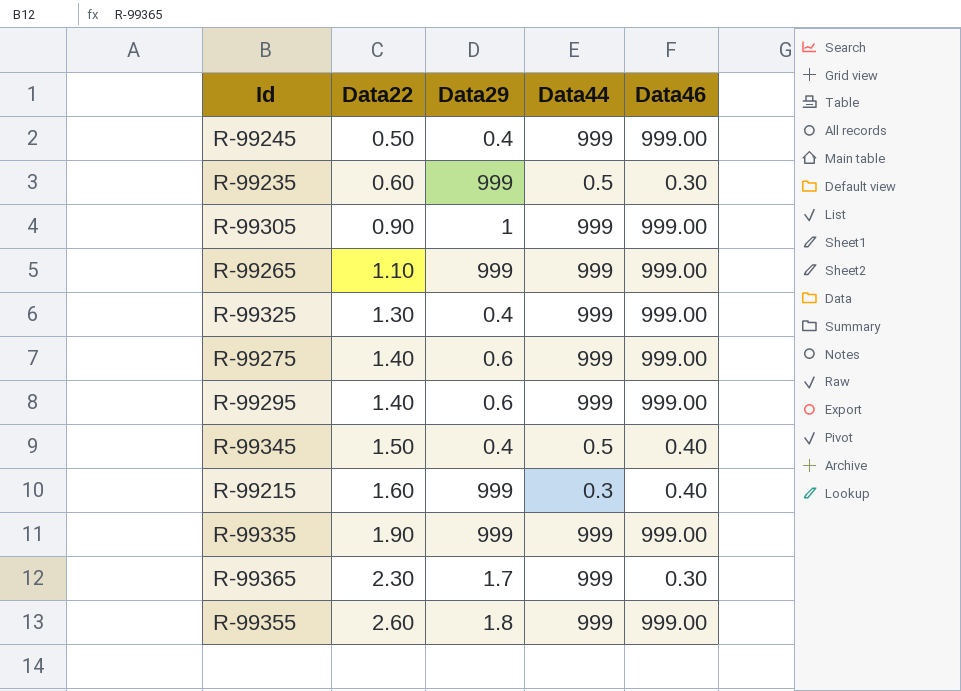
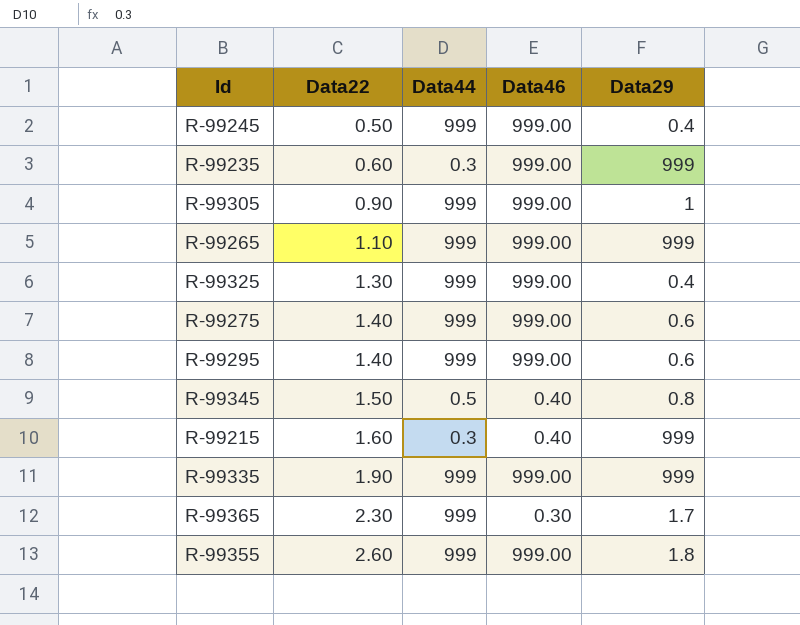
column Data29 | position: 3 -> 5
R-99235 | Data44: 0.5 -> 0.3
R-99235 | Data46: 0.30 -> 999.00
R-99345 | Data29: 0.4 -> 0.8

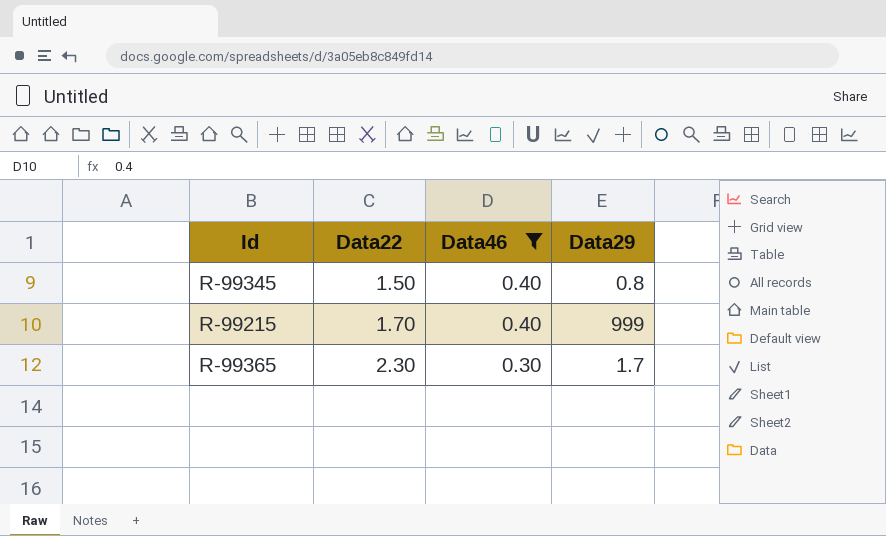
filter: none -> Data46 != 999.00
column Data44 | position: 3 -> none
R-99215 | Data22: 1.60 -> 1.70

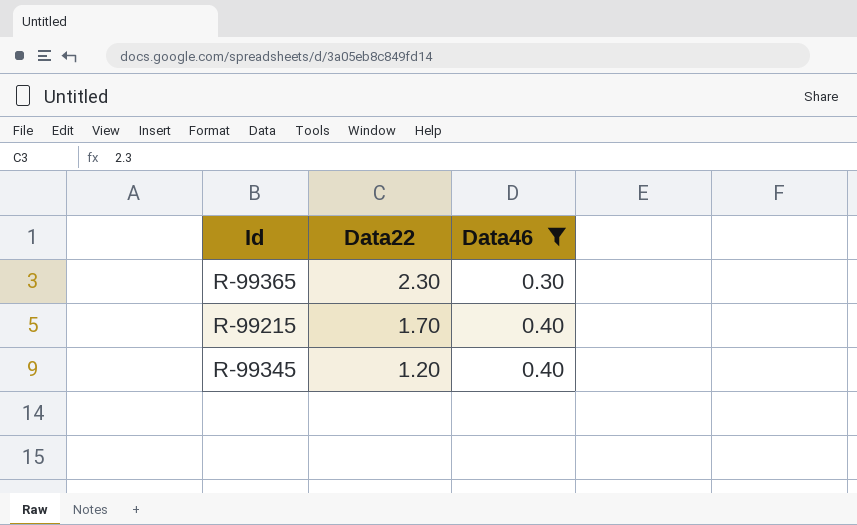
row order: Data22 ascending -> Data22 descending
column Data29 | position: 4 -> none
R-99345 | Data22: 1.50 -> 1.20

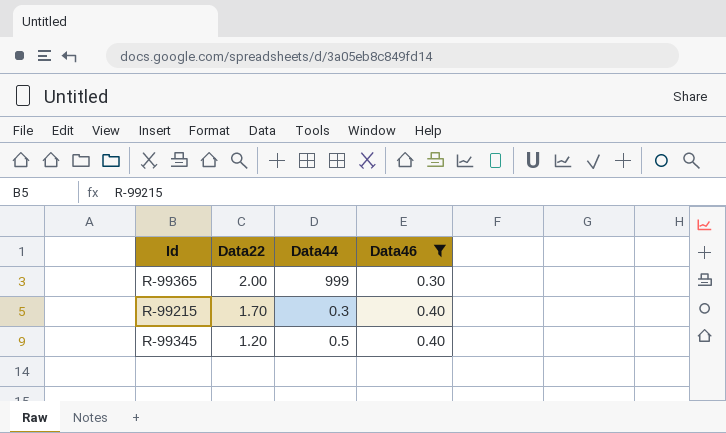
column Data44 | position: none -> 3
R-99365 | Data22: 2.30 -> 2.00

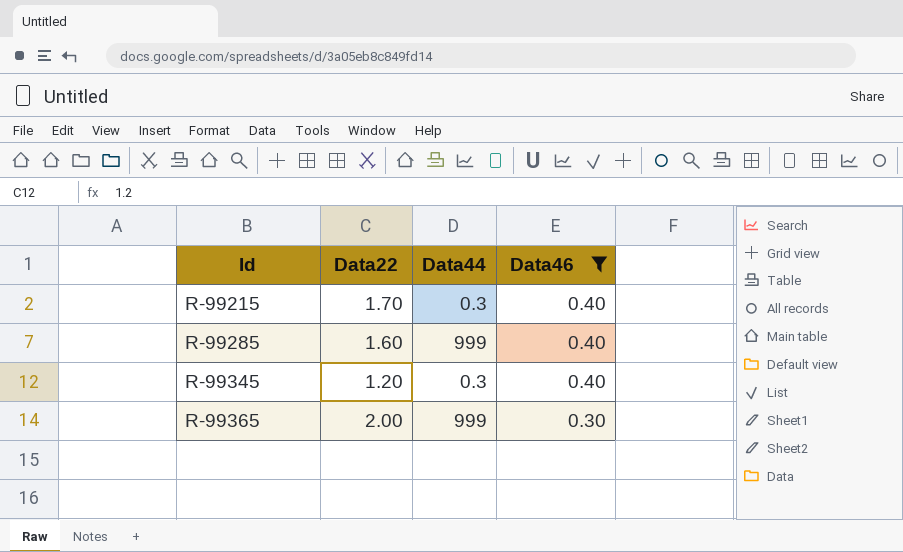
row order: Data22 descending -> Id ascending
row R-99285: none -> 1.60 | 999 | 0.40
R-99345 | Data44: 0.5 -> 0.3

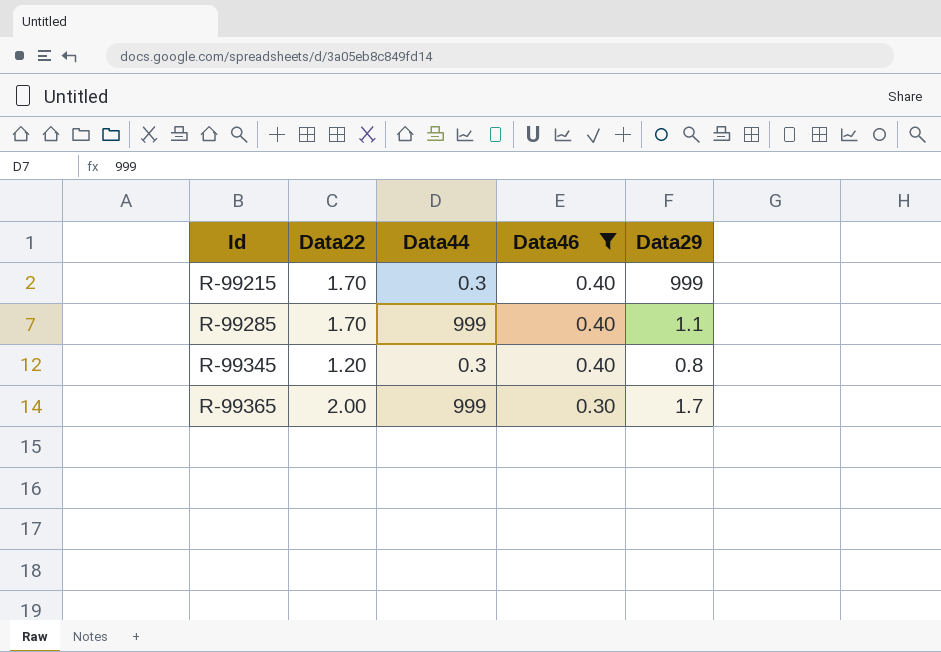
column Data29 | position: none -> 5
R-99285 | Data22: 1.60 -> 1.70

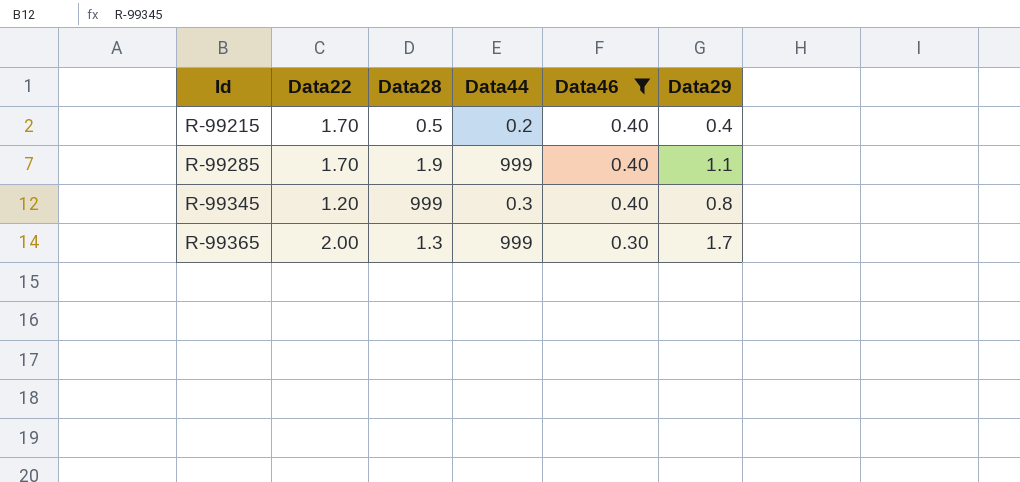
column Data28 | position: none -> 3
R-99215 | Data44: 0.3 -> 0.2
R-99215 | Data29: 999 -> 0.4

